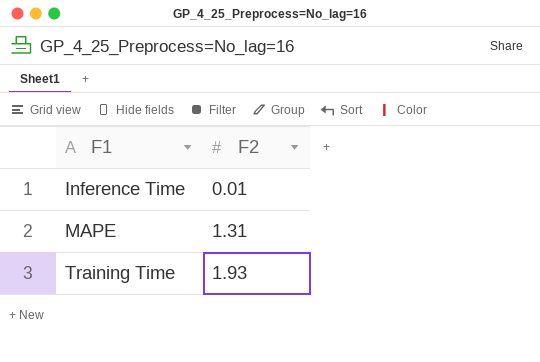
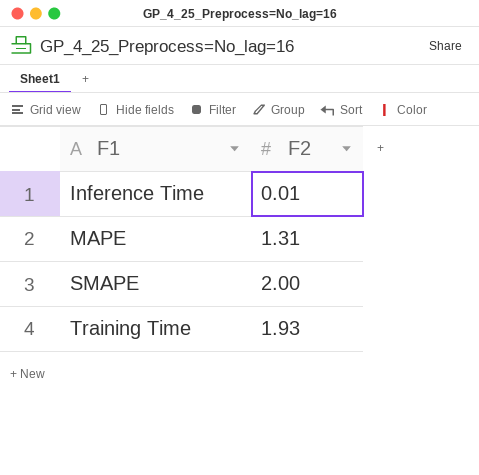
row SMAPE: none -> 2.00

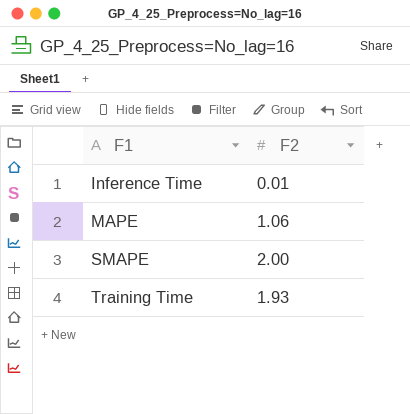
MAPE | F2: 1.31 -> 1.06

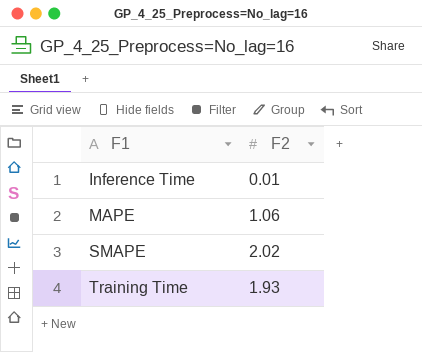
SMAPE | F2: 2.00 -> 2.02

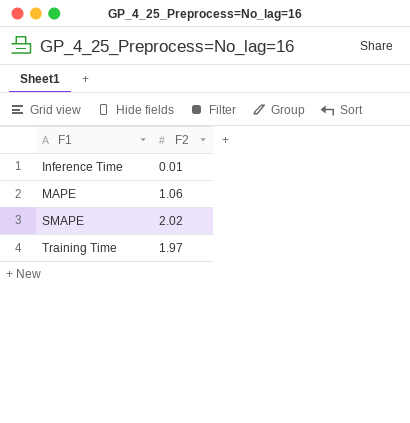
Training Time | F2: 1.93 -> 1.97

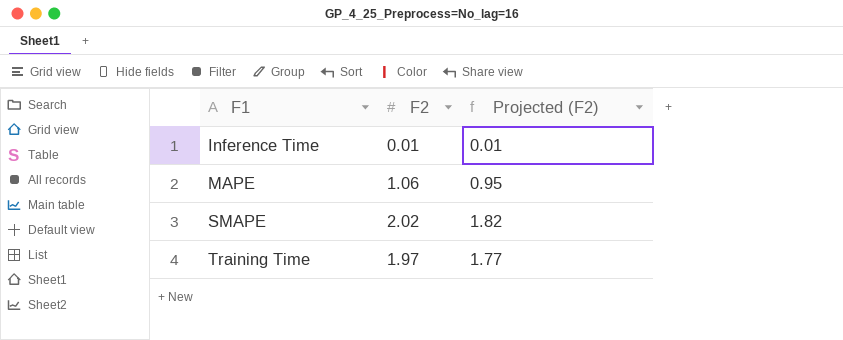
column Projected (F2) | formula: none -> [F2] * 0.9

